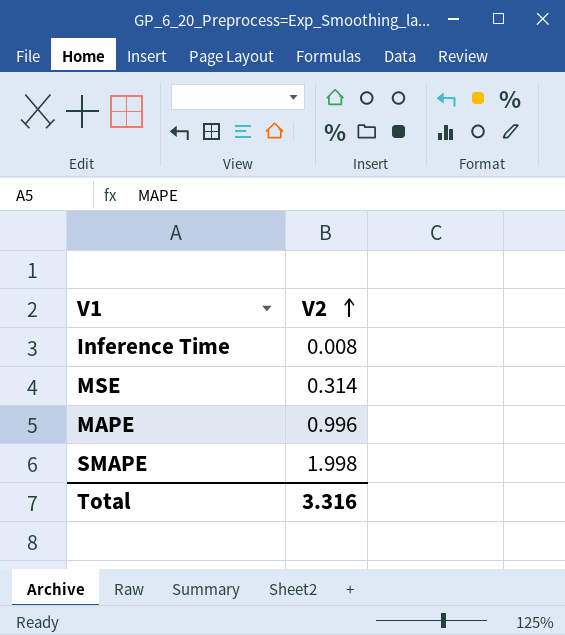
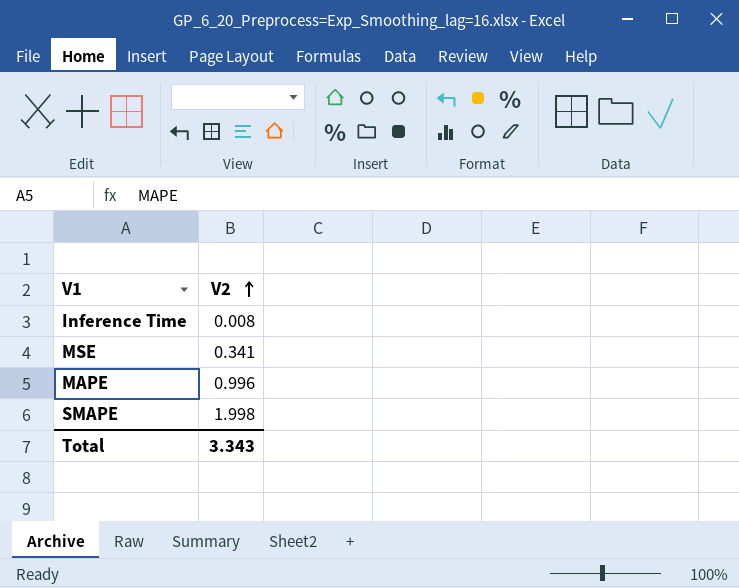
MSE | V2: 0.314 -> 0.341
Total | V2: 3.316 -> 3.343

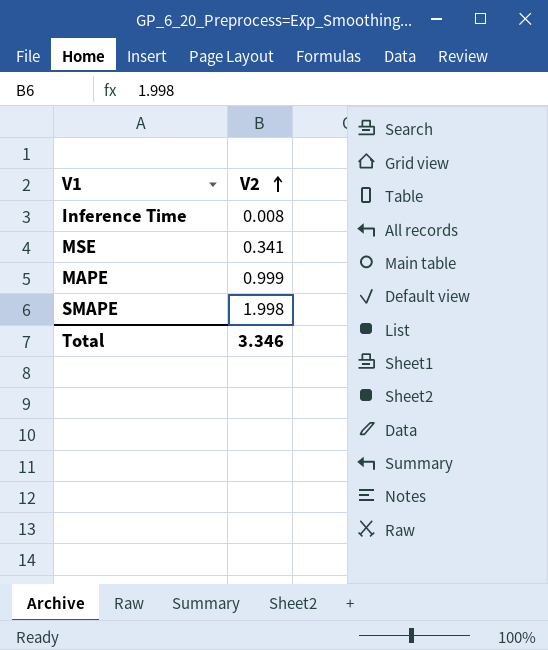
MAPE | V2: 0.996 -> 0.999
Total | V2: 3.343 -> 3.346

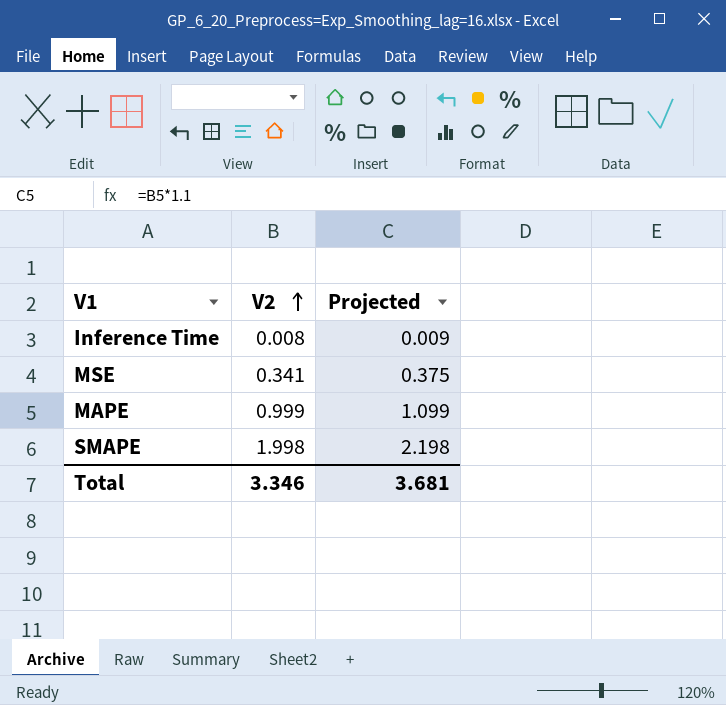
column Projected | formula: none -> [V2] * 1.1

